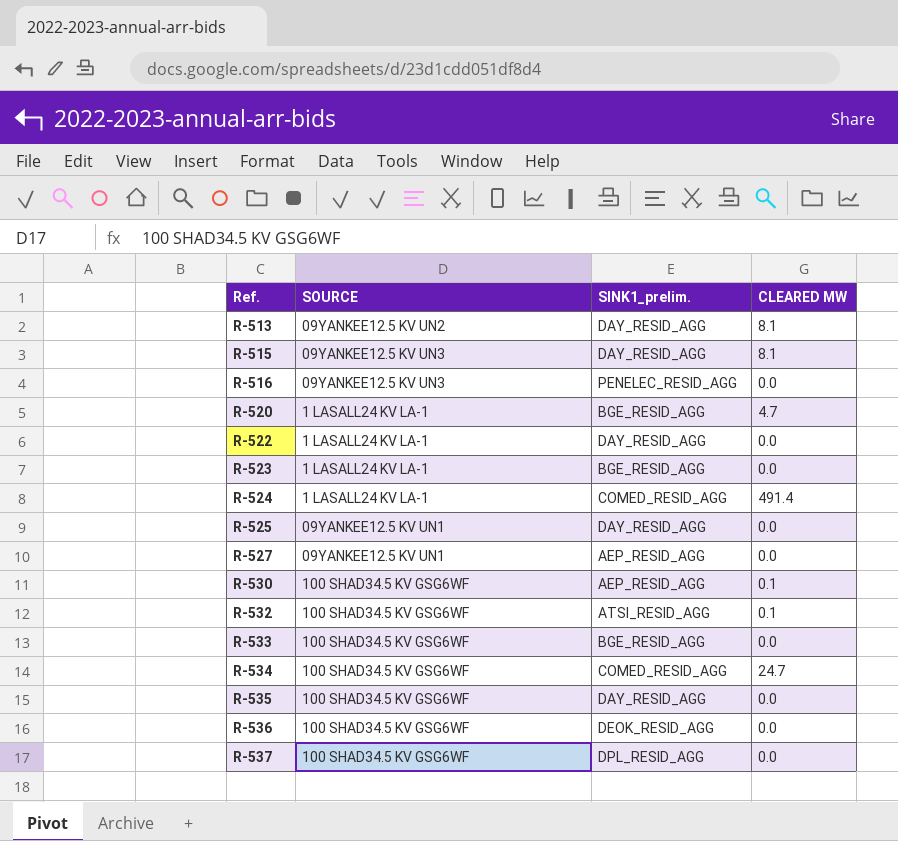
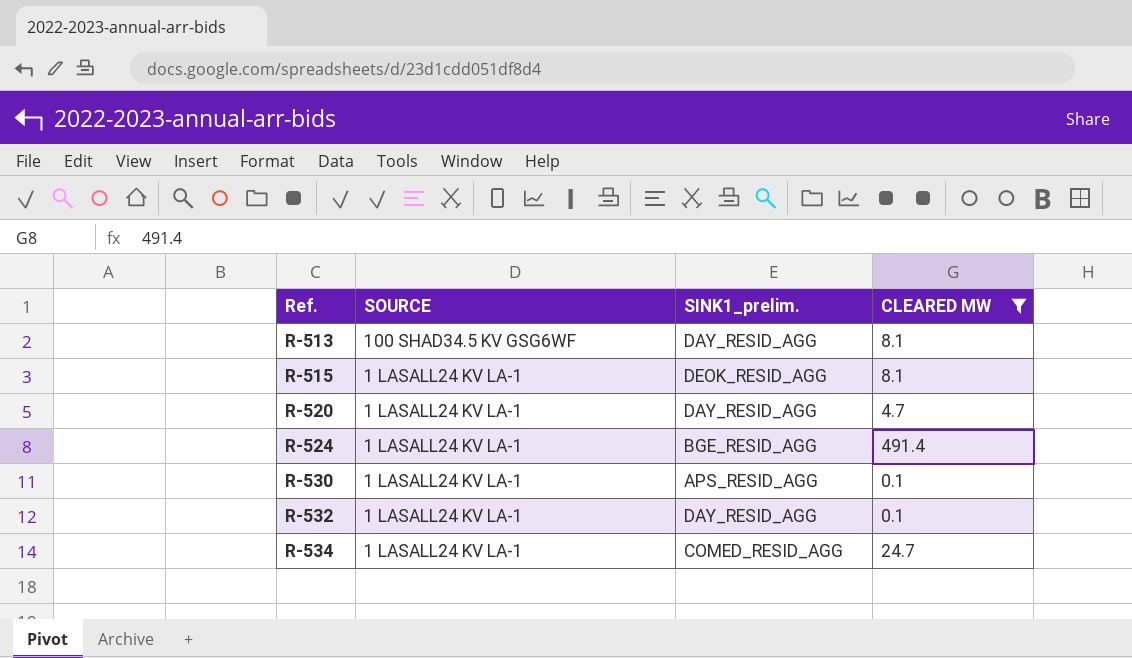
filter: none -> CLEARED MW != 0.0
R-513 | SOURCE: 09YANKEE12.5 KV UN2 -> 100 SHAD34.5 KV GSG6WF
R-515 | SOURCE: 09YANKEE12.5 KV UN3 -> 1 LASALL24 KV LA-1
R-515 | SINK1_prelim.: DAY_RESID_AGG -> DEOK_RESID_AGG
R-520 | SINK1_prelim.: BGE_RESID_AGG -> DAY_RESID_AGG
R-524 | SINK1_prelim.: COMED_RESID_AGG -> BGE_RESID_AGG
R-530 | SOURCE: 100 SHAD34.5 KV GSG6WF -> 1 LASALL24 KV LA-1
R-530 | SINK1_prelim.: AEP_RESID_AGG -> APS_RESID_AGG
R-532 | SOURCE: 100 SHAD34.5 KV GSG6WF -> 1 LASALL24 KV LA-1
R-532 | SINK1_prelim.: ATSI_RESID_AGG -> DAY_RESID_AGG
R-534 | SOURCE: 100 SHAD34.5 KV GSG6WF -> 1 LASALL24 KV LA-1

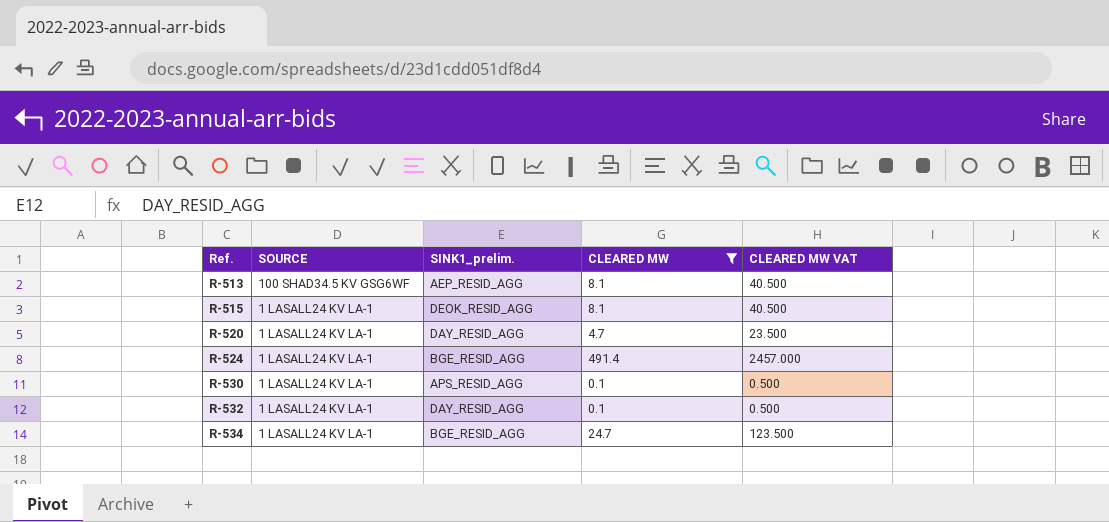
column CLEARED MW VAT | formula: none -> [CLEARED MW] * 5
R-513 | SINK1_prelim.: DAY_RESID_AGG -> AEP_RESID_AGG
R-534 | SINK1_prelim.: COMED_RESID_AGG -> BGE_RESID_AGG

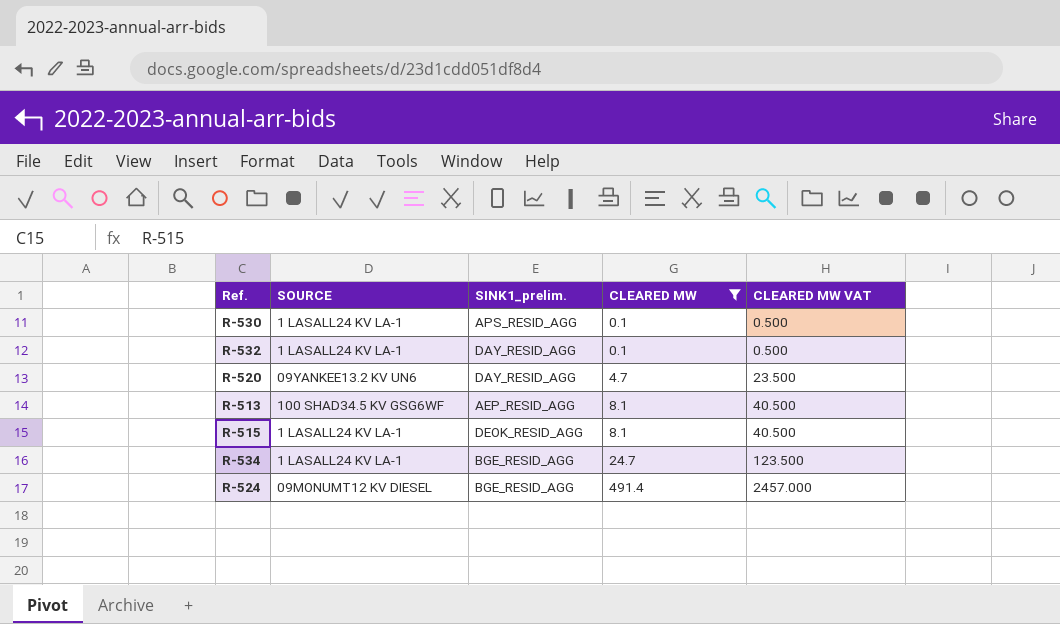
row order: Ref. ascending -> CLEARED MW ascending
R-520 | SOURCE: 1 LASALL24 KV LA-1 -> 09YANKEE13.2 KV UN6
R-524 | SOURCE: 1 LASALL24 KV LA-1 -> 09MONUMT12 KV DIESEL

